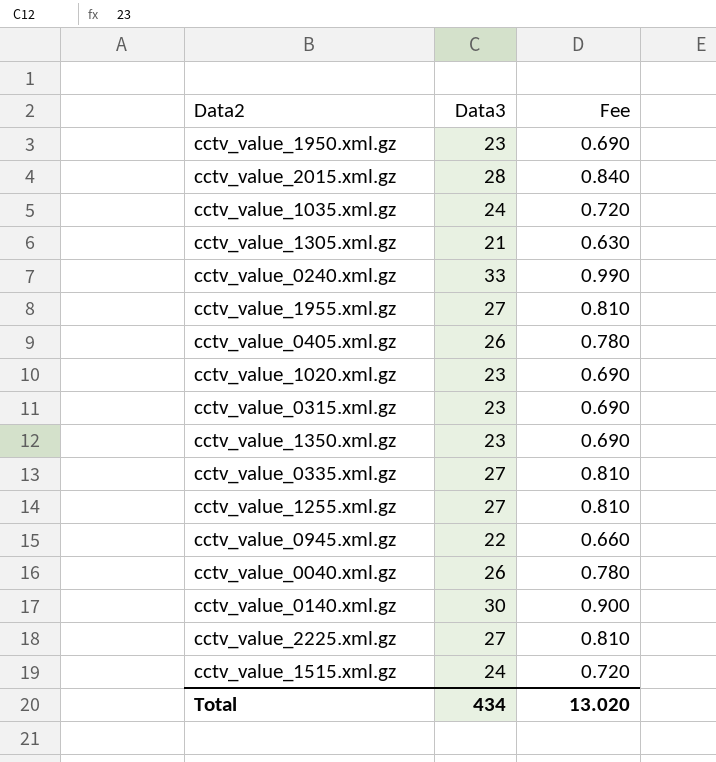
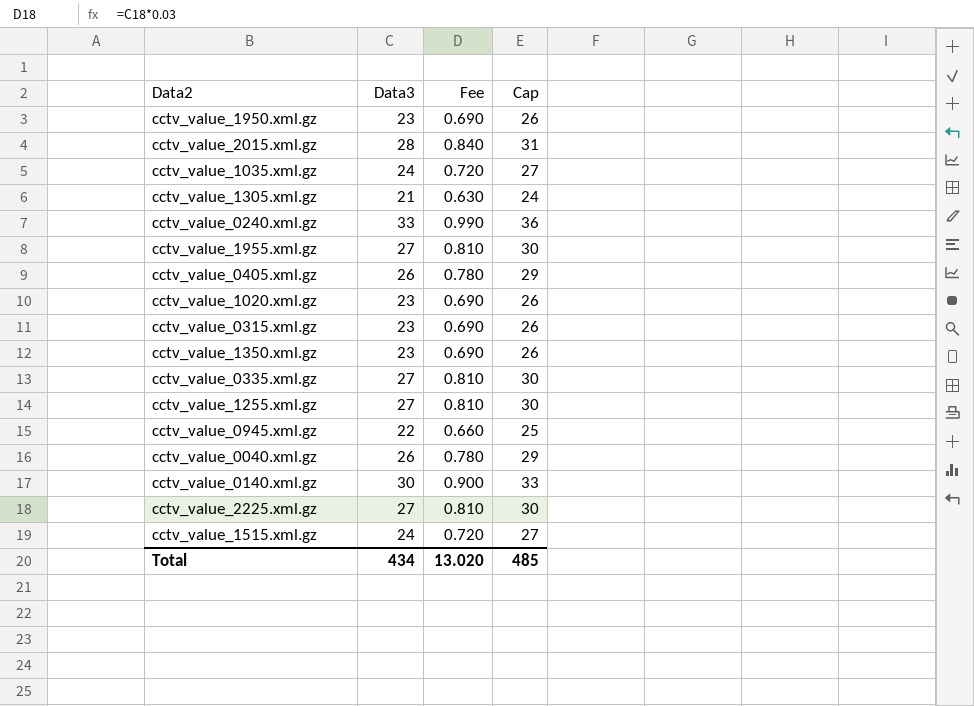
column Cap | formula: none -> [Data3] + 3

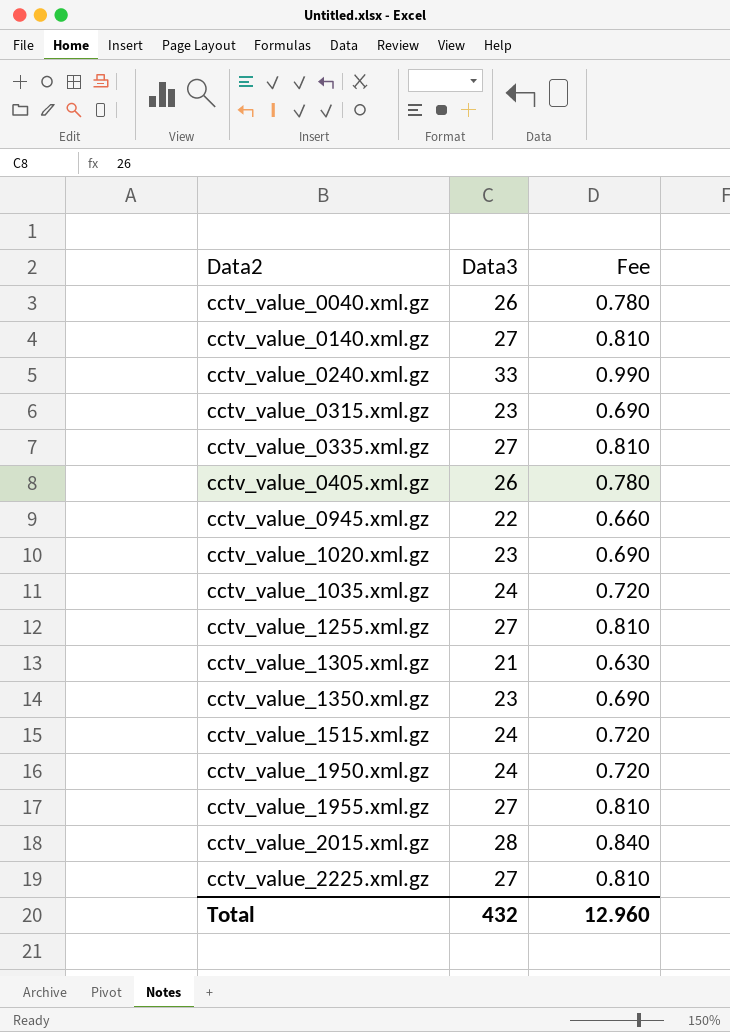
row order: none -> Data2 ascending
column Cap | formula: [Data3] + 3 -> none
cctv_value_0140.xml.gz | Data3: 30 -> 27
cctv_value_0140.xml.gz | Fee: 0.900 -> 0.810
cctv_value_1950.xml.gz | Data3: 23 -> 24
cctv_value_1950.xml.gz | Fee: 0.690 -> 0.720
Total | Data3: 434 -> 432
Total | Fee: 13.020 -> 12.960

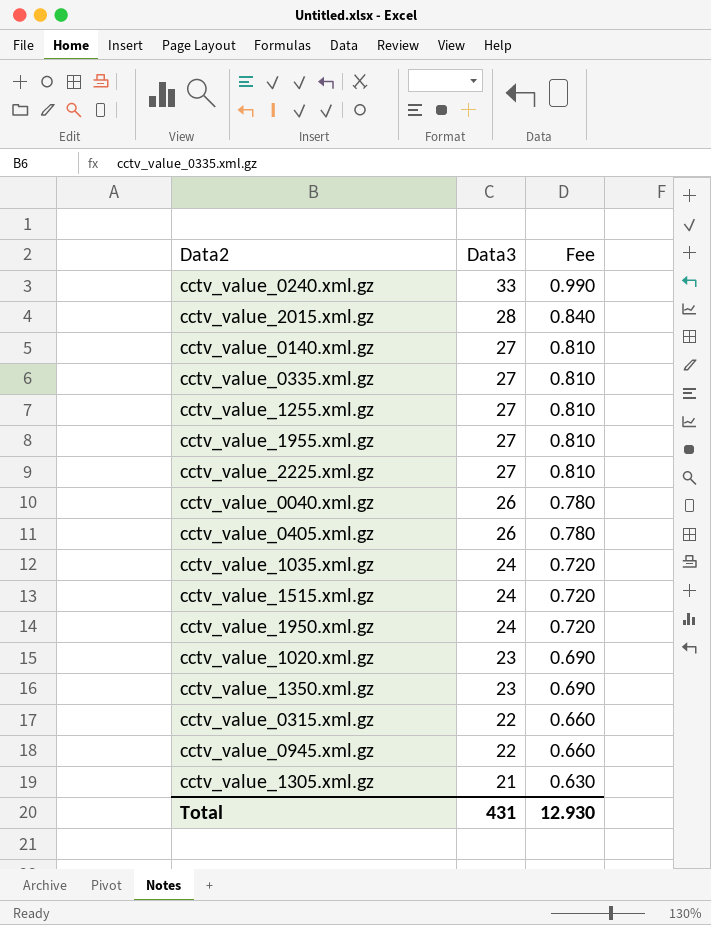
row order: Data2 ascending -> Data3 descending
cctv_value_0315.xml.gz | Data3: 23 -> 22
cctv_value_0315.xml.gz | Fee: 0.690 -> 0.660
Total | Data3: 432 -> 431
Total | Fee: 12.960 -> 12.930

